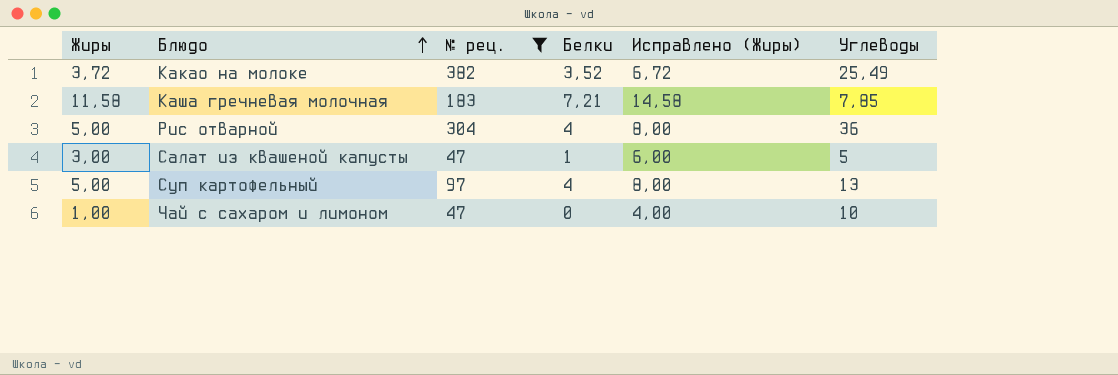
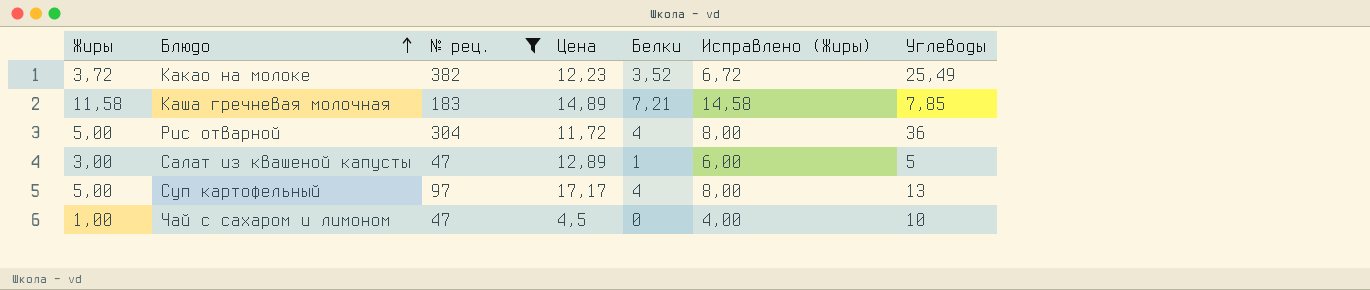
column Цена | position: none -> 4

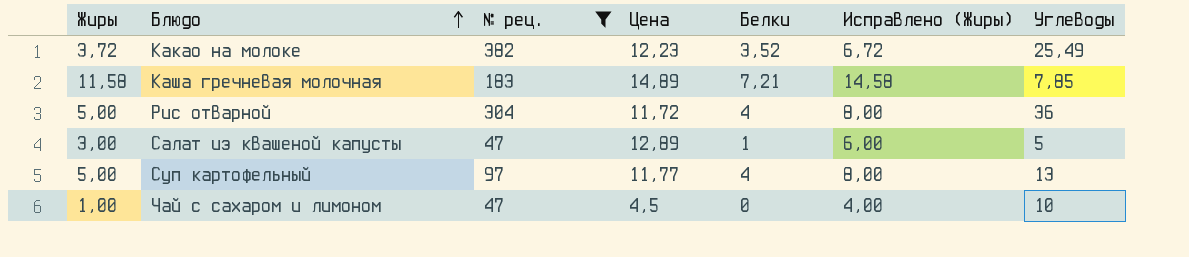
Суп картофельный | Цена: 17,17 -> 11,77

